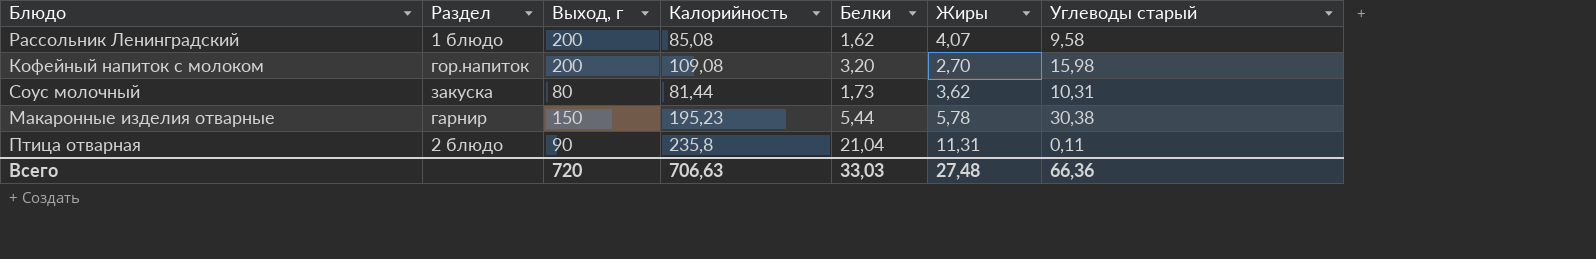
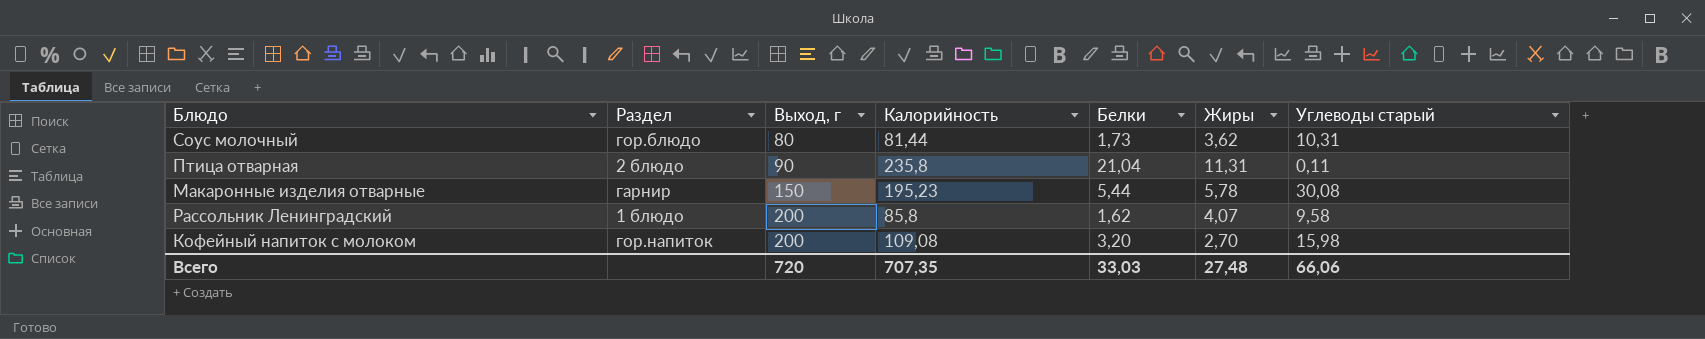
row order: none -> Выход, г ascending
Соус молочный | Раздел: закуска -> гор.блюдо
Макаронные изделия отварные | Углеводы старый: 30,38 -> 30,08
Рассольник Ленинградский | Калорийность: 85,08 -> 85,8
Всего | Калорийность: 706,63 -> 707,35
Всего | Углеводы старый: 66,36 -> 66,06

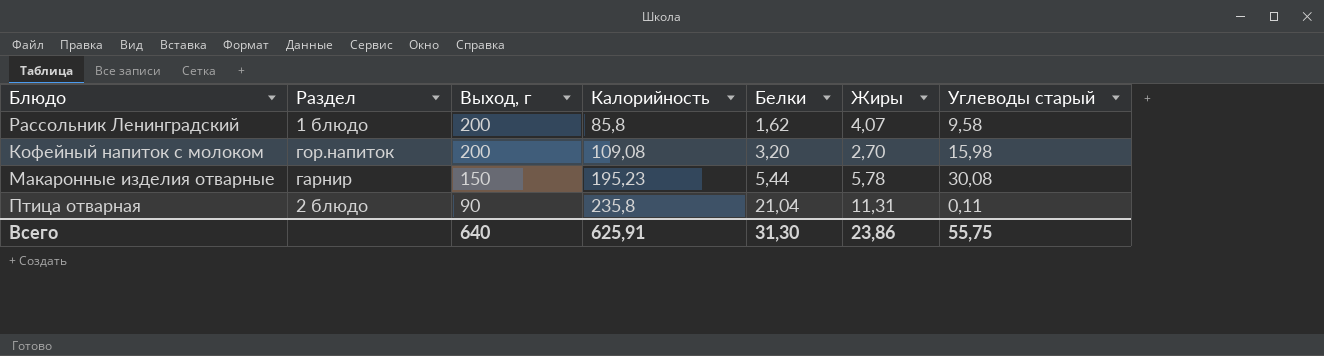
row order: Выход, г ascending -> Выход, г descending
row Соус молочный: гор.блюдо | 80 | 81,44 | 1,73 | 3,62 | 10,31 -> none
Всего | Выход, г: 720 -> 640
Всего | Калорийность: 707,35 -> 625,91
Всего | Белки: 33,03 -> 31,30
Всего | Жиры: 27,48 -> 23,86
Всего | Углеводы старый: 66,06 -> 55,75

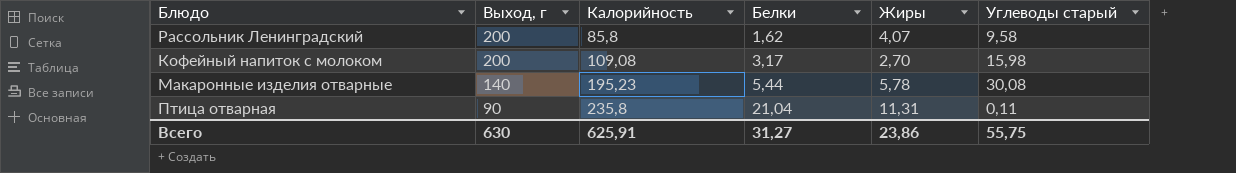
column Раздел | position: 2 -> none
Кофейный напиток с молоком | Белки: 3,20 -> 3,17
Макаронные изделия отварные | Выход, г: 150 -> 140
Всего | Выход, г: 640 -> 630
Всего | Белки: 31,30 -> 31,27

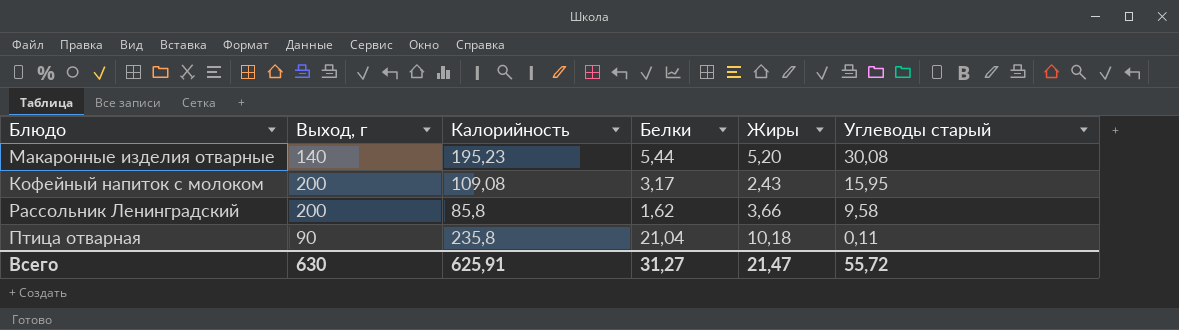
row order: Выход, г descending -> Углеводы старый descending
Макаронные изделия отварные | Жиры: 5,78 -> 5,20
Кофейный напиток с молоком | Жиры: 2,70 -> 2,43
Кофейный напиток с молоком | Углеводы старый: 15,98 -> 15,95
Рассольник Ленинградский | Жиры: 4,07 -> 3,66
Птица отварная | Жиры: 11,31 -> 10,18
Всего | Жиры: 23,86 -> 21,47
Всего | Углеводы старый: 55,75 -> 55,72

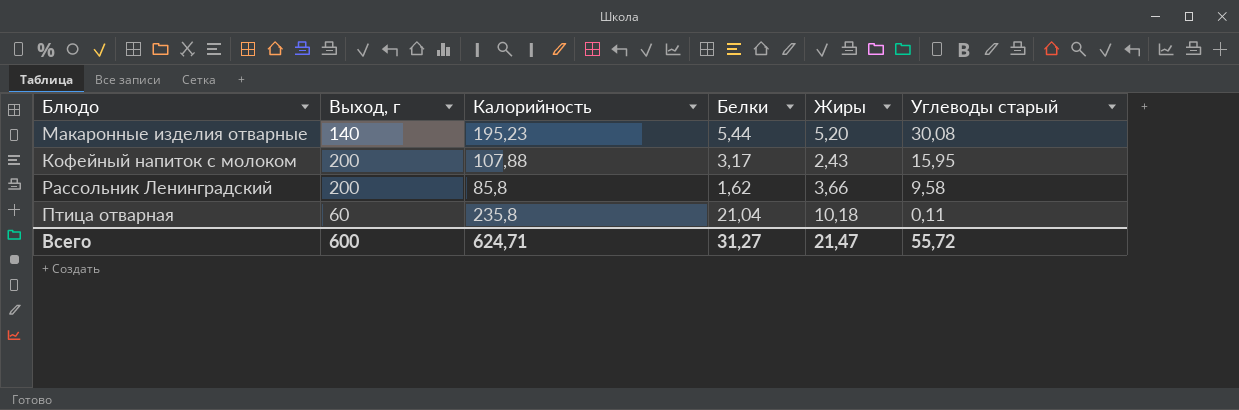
Кофейный напиток с молоком | Калорийность: 109,08 -> 107,88
Птица отварная | Выход, г: 90 -> 60
Всего | Выход, г: 630 -> 600
Всего | Калорийность: 625,91 -> 624,71

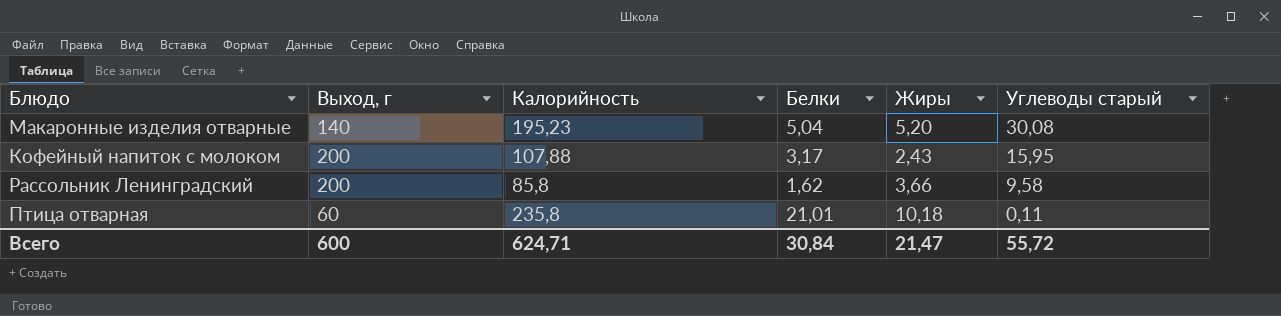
Макаронные изделия отварные | Белки: 5,44 -> 5,04
Птица отварная | Белки: 21,04 -> 21,01
Всего | Белки: 31,27 -> 30,84

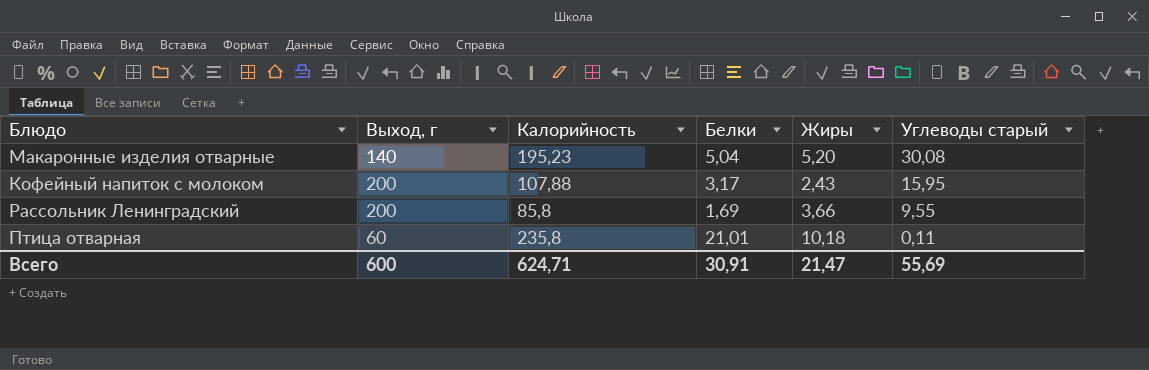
Рассольник Ленинградский | Белки: 1,62 -> 1,69
Рассольник Ленинградский | Углеводы старый: 9,58 -> 9,55
Всего | Белки: 30,84 -> 30,91
Всего | Углеводы старый: 55,72 -> 55,69

